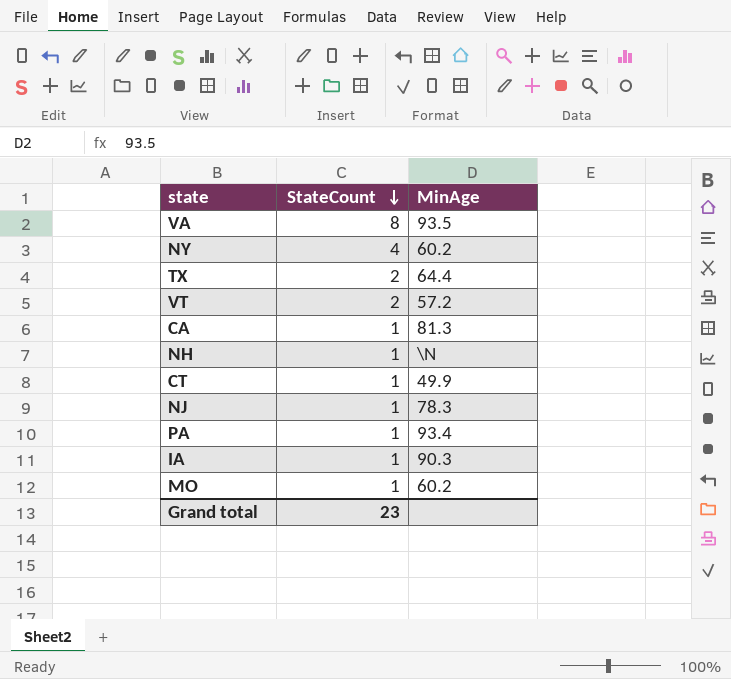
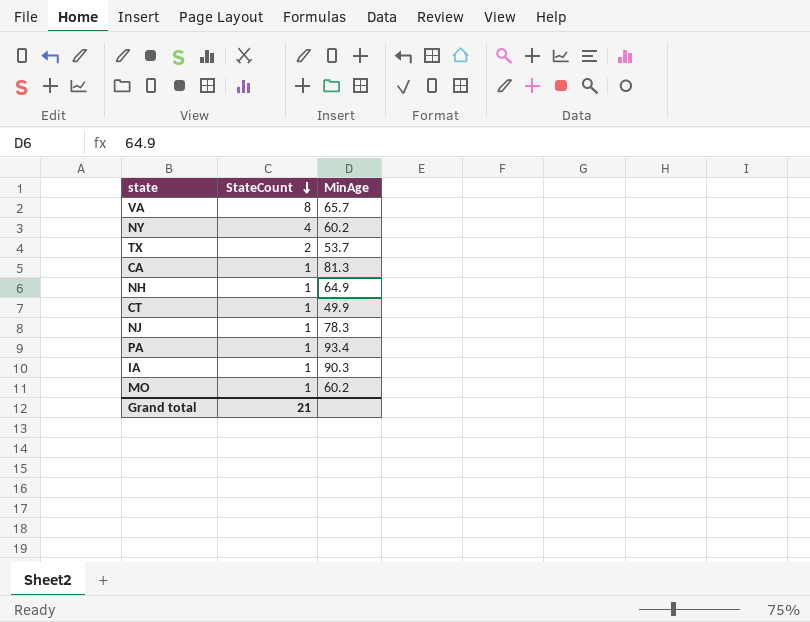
row VT: 2 | 57.2 -> none
VA | MinAge: 93.5 -> 65.7
TX | MinAge: 64.4 -> 53.7
NH | MinAge: \N -> 64.9
Grand total | StateCount: 23 -> 21

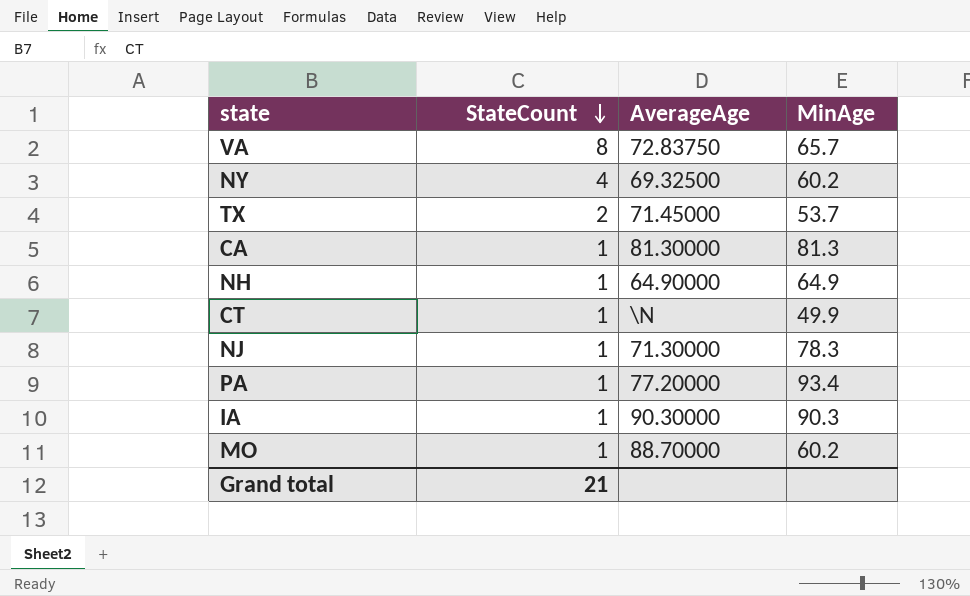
column AverageAge | position: none -> 3

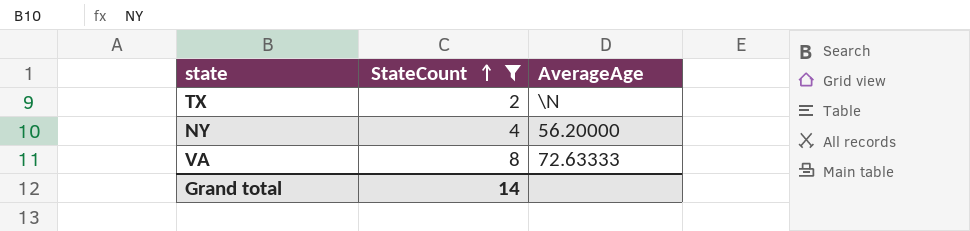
filter: none -> StateCount != 1
row order: StateCount descending -> StateCount ascending
column MinAge | position: 4 -> none
TX | AverageAge: 71.45000 -> \N
NY | AverageAge: 69.32500 -> 56.20000
VA | AverageAge: 72.83750 -> 72.63333
Grand total | StateCount: 21 -> 14

